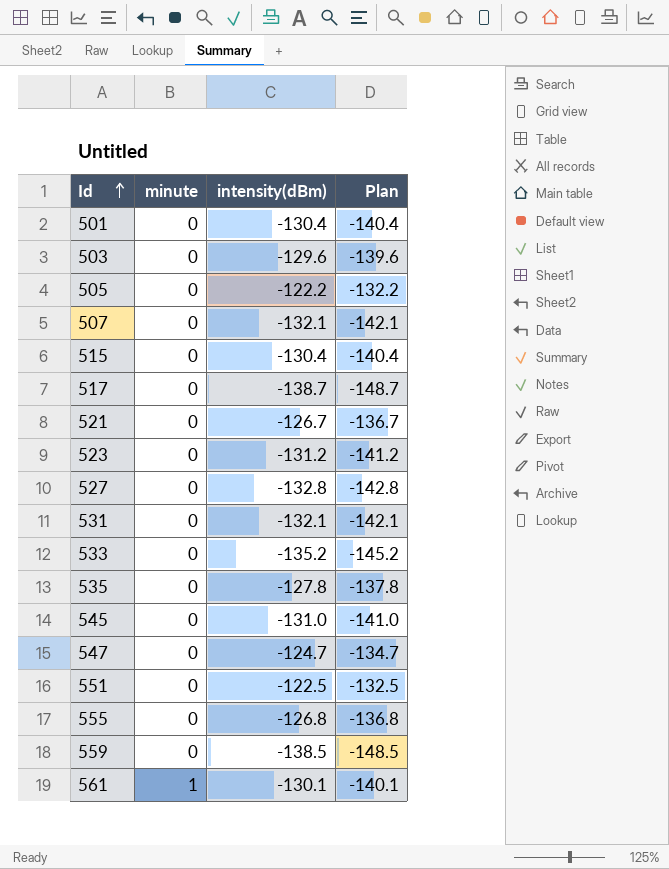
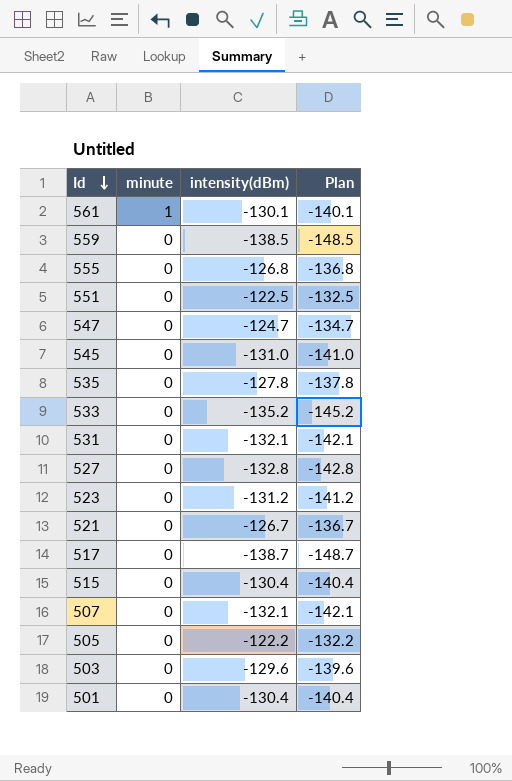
row order: Id ascending -> Id descending

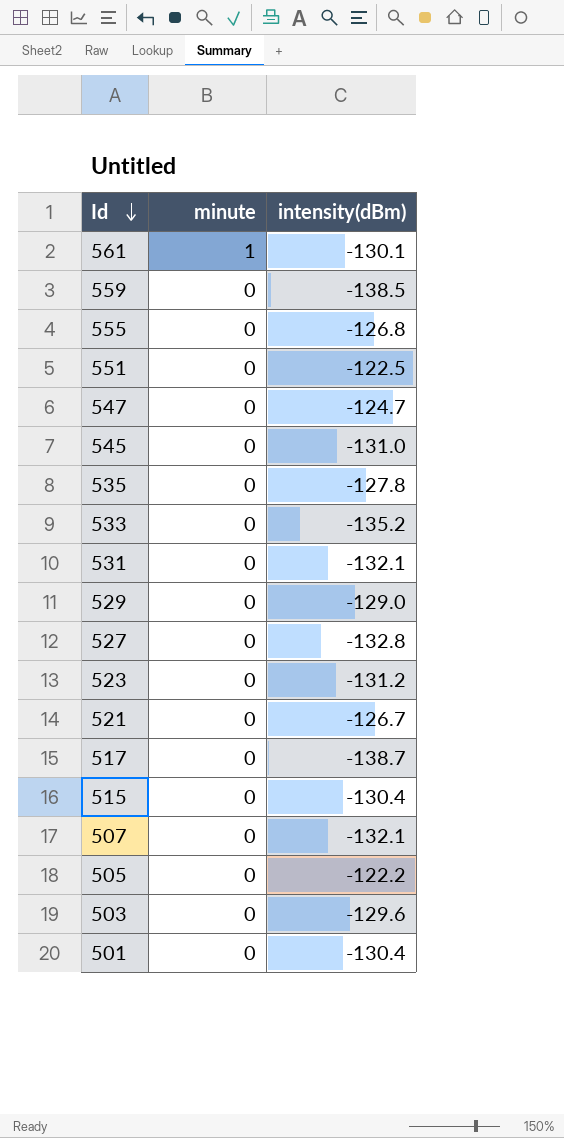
column Plan | formula: [intensity(dBm)] - 10 -> none
row 529: none -> 0 | -129.0

